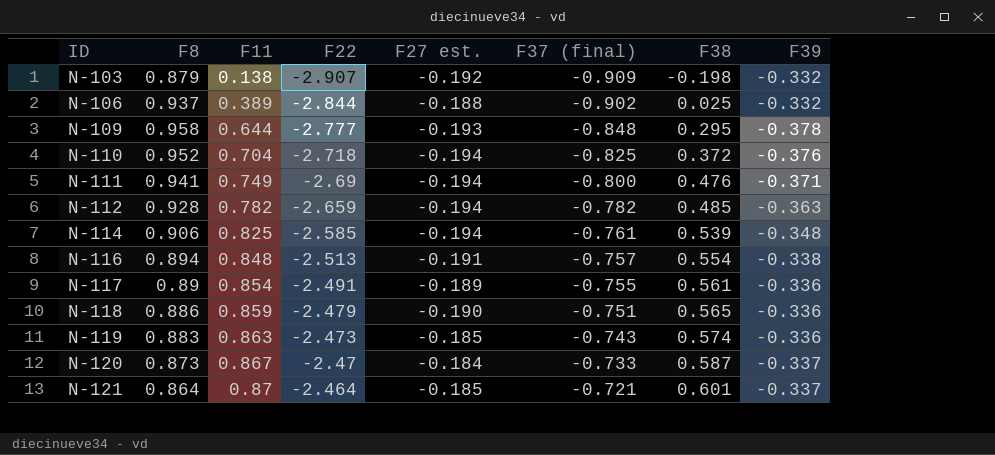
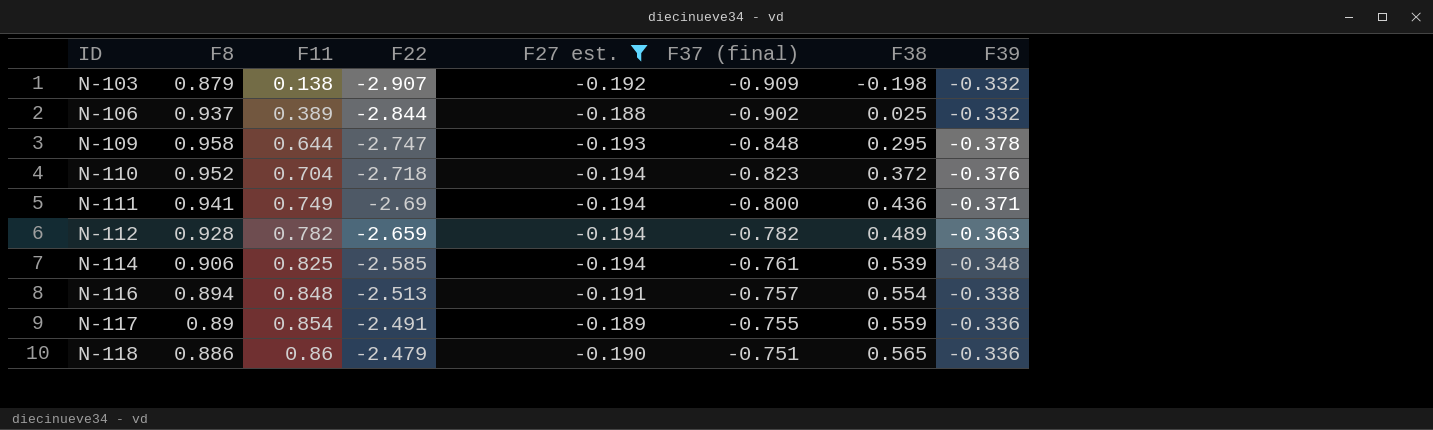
filter: none -> F27 est. <= -0.188
N-109 | F22: -2.777 -> -2.747
N-110 | F37 (final): -0.825 -> -0.823
N-111 | F38: 0.476 -> 0.436
N-112 | F38: 0.485 -> 0.489
N-117 | F38: 0.561 -> 0.559
N-118 | F11: 0.859 -> 0.86

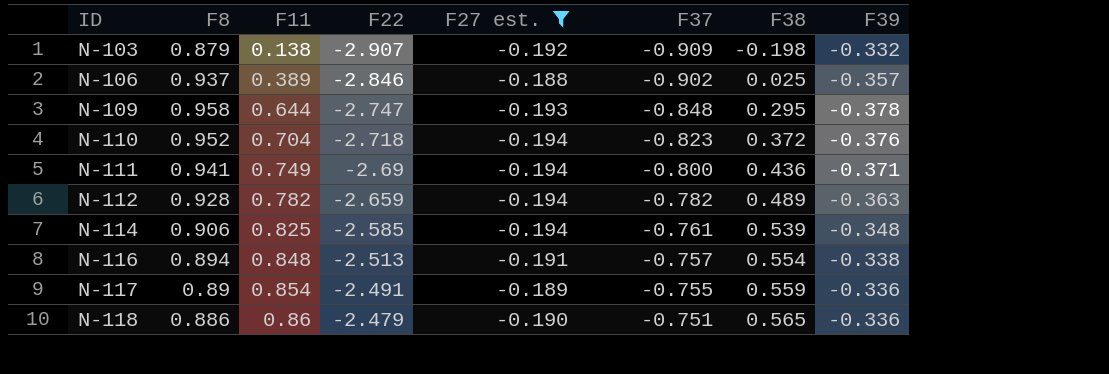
column name: F37 (final) -> F37
N-106 | F22: -2.844 -> -2.846
N-106 | F39: -0.332 -> -0.357

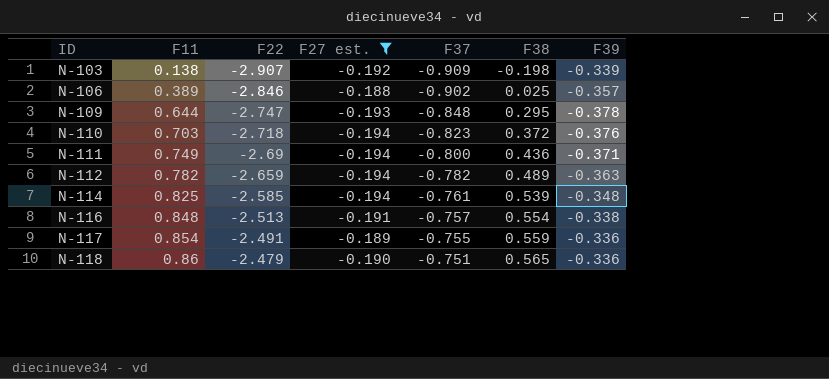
column F8 | position: 2 -> none
N-103 | F39: -0.332 -> -0.339
N-110 | F11: 0.704 -> 0.703

